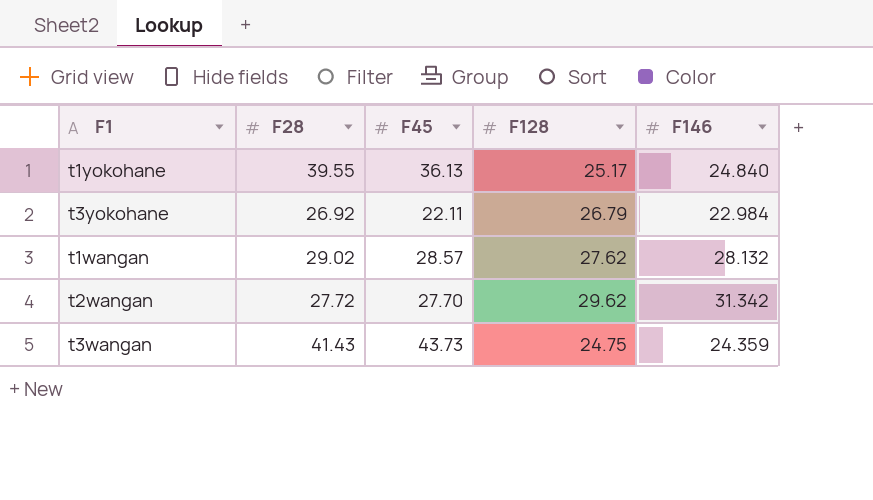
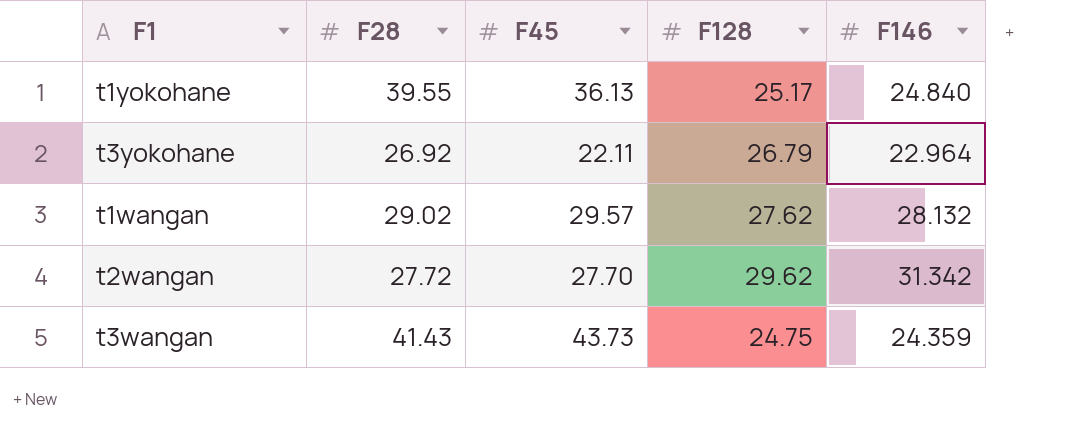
t3yokohane | F146: 22.984 -> 22.964
t1wangan | F45: 28.57 -> 29.57

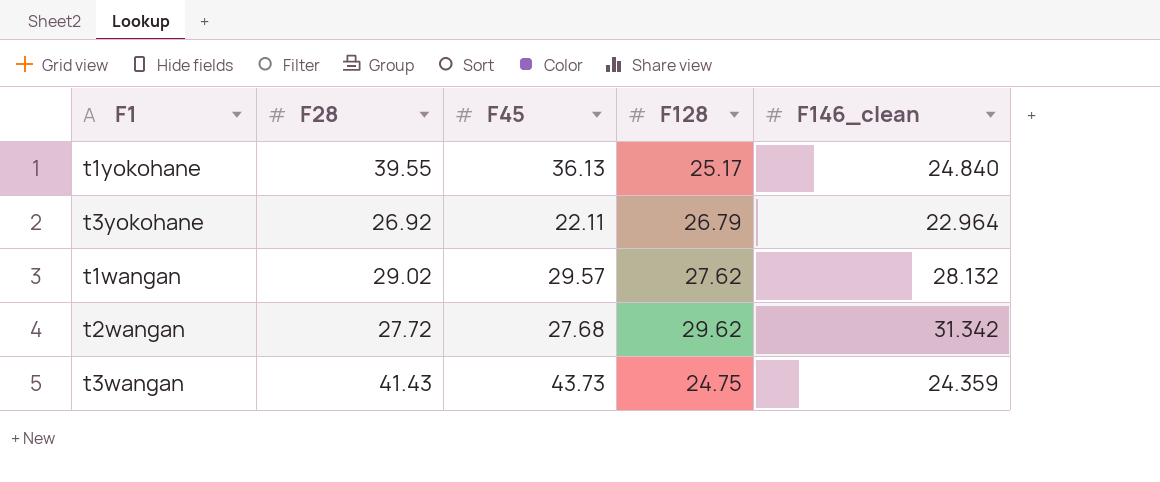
column name: F146 -> F146_clean
t2wangan | F45: 27.70 -> 27.68

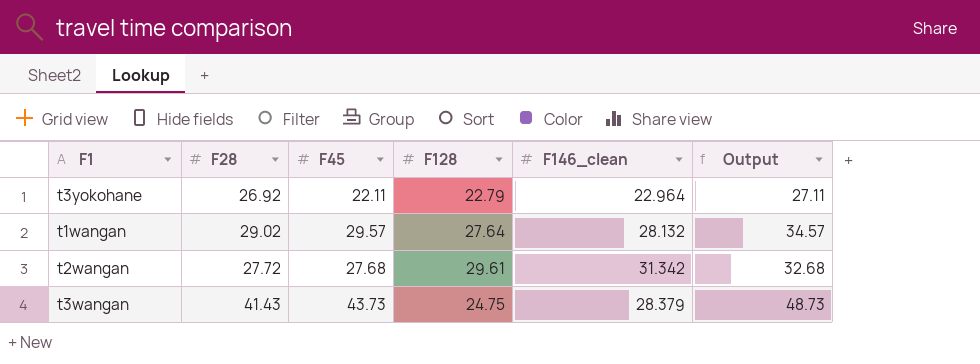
column Output | formula: none -> [F45] + 5
row t1yokohane: 39.55 | 36.13 | 25.17 | 24.840 -> none
t3yokohane | F128: 26.79 -> 22.79
t1wangan | F128: 27.62 -> 27.64
t2wangan | F128: 29.62 -> 29.61
t3wangan | F146_clean: 24.359 -> 28.379

